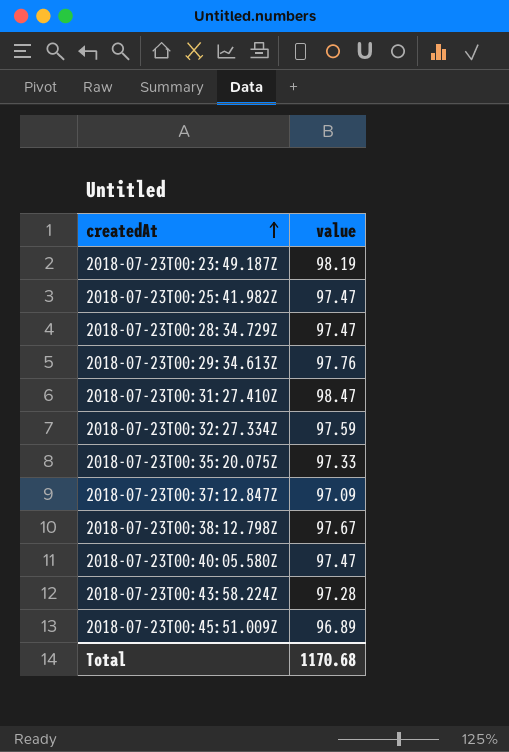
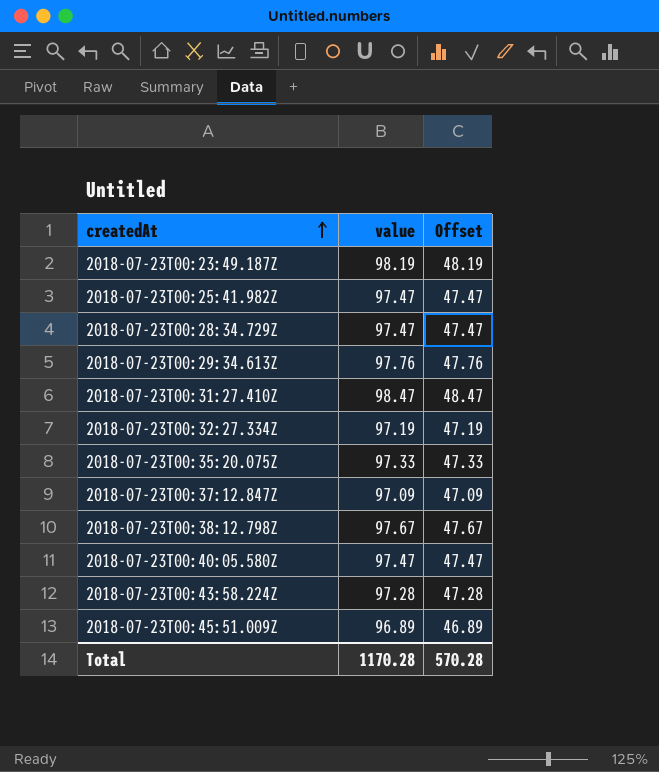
column Offset | formula: none -> [value] - 50
2018-07-23T00:32:27.334Z | value: 97.59 -> 97.19
Total | value: 1170.68 -> 1170.28

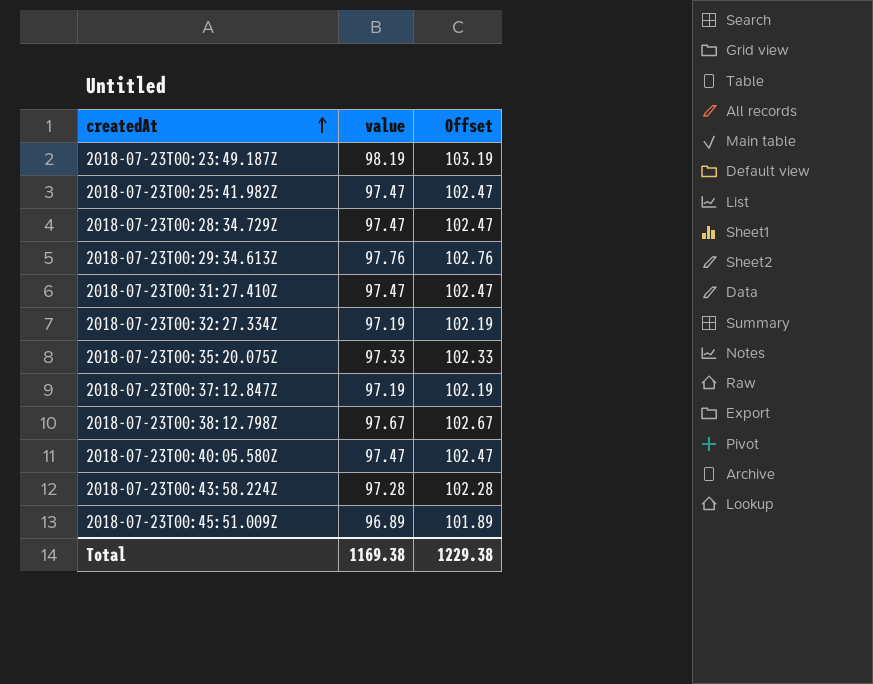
column Offset | formula: [value] - 50 -> [value] + 5
2018-07-23T00:31:27.410Z | value: 98.47 -> 97.47
2018-07-23T00:37:12.847Z | value: 97.09 -> 97.19
Total | value: 1170.28 -> 1169.38
Total | Offset: 570.28 -> 1229.38

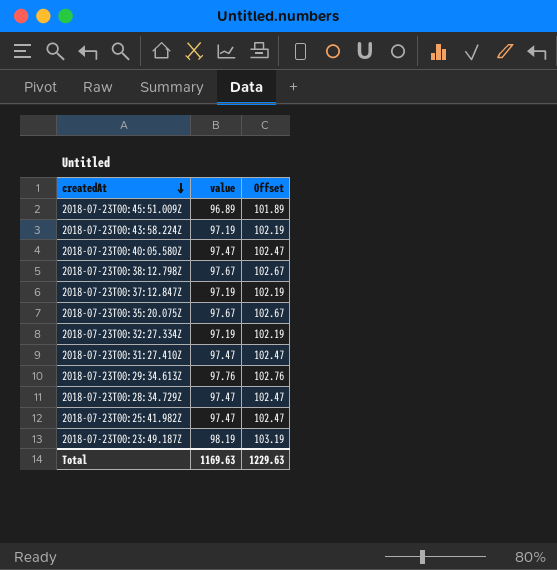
row order: createdAt ascending -> createdAt descending
2018-07-23T00:43:58.224Z | value: 97.28 -> 97.19
2018-07-23T00:43:58.224Z | Offset: 102.28 -> 102.19
2018-07-23T00:35:20.075Z | value: 97.33 -> 97.67
2018-07-23T00:35:20.075Z | Offset: 102.33 -> 102.67
Total | value: 1169.38 -> 1169.63
Total | Offset: 1229.38 -> 1229.63

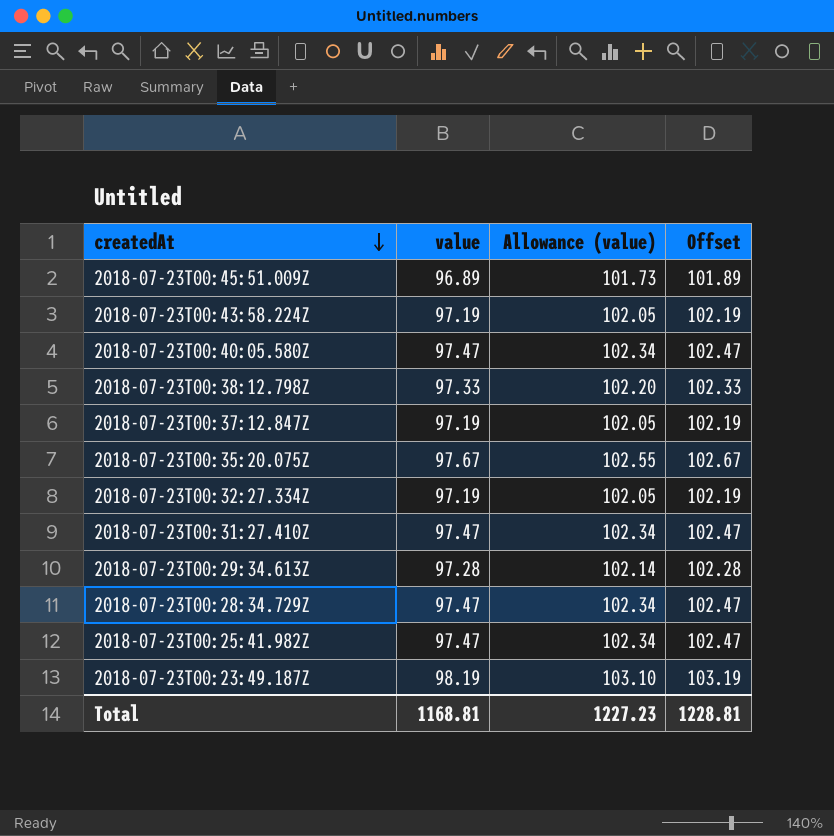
column Allowance (value) | formula: none -> [value] * 1.05
2018-07-23T00:38:12.798Z | value: 97.67 -> 97.33
2018-07-23T00:38:12.798Z | Offset: 102.67 -> 102.33
2018-07-23T00:29:34.613Z | value: 97.76 -> 97.28
2018-07-23T00:29:34.613Z | Offset: 102.76 -> 102.28
Total | value: 1169.63 -> 1168.81
Total | Offset: 1229.63 -> 1228.81

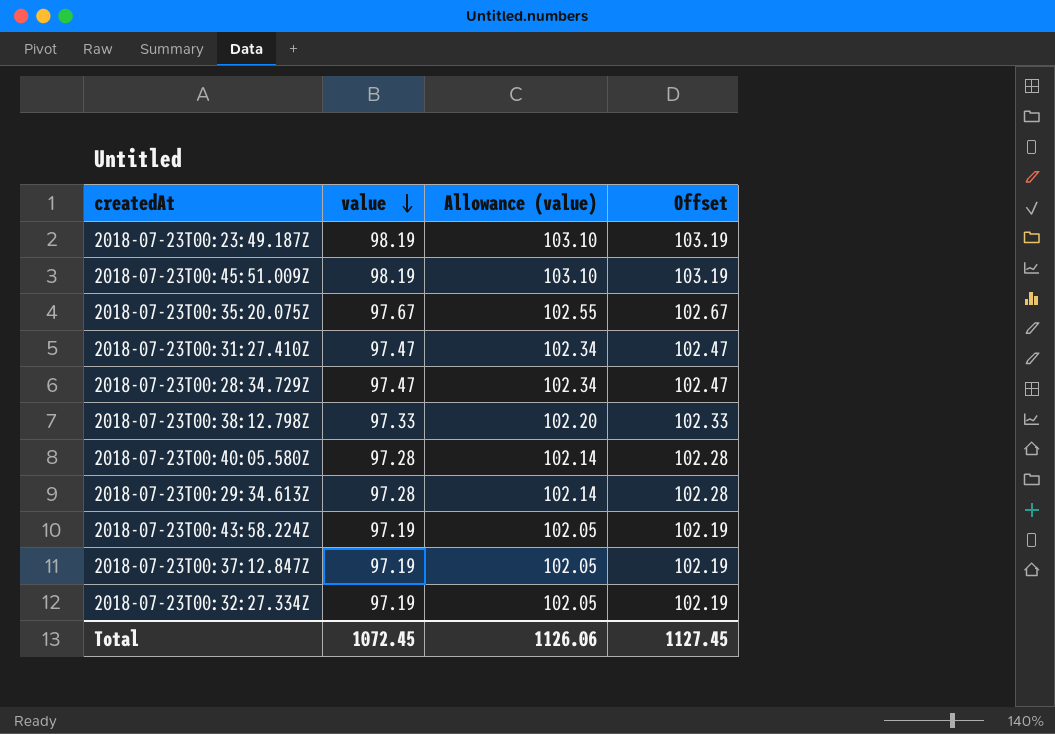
row order: createdAt descending -> value descending
row 2018-07-23T00:25:41.982Z: 97.47 | 102.34 | 102.47 -> none
2018-07-23T00:45:51.009Z | value: 96.89 -> 98.19
2018-07-23T00:45:51.009Z | Allowance (value): 101.73 -> 103.10
2018-07-23T00:45:51.009Z | Offset: 101.89 -> 103.19
2018-07-23T00:40:05.580Z | value: 97.47 -> 97.28
2018-07-23T00:40:05.580Z | Allowance (value): 102.34 -> 102.14
2018-07-23T00:40:05.580Z | Offset: 102.47 -> 102.28
Total | value: 1168.81 -> 1072.45
Total | Allowance (value): 1227.23 -> 1126.06
Total | Offset: 1228.81 -> 1127.45

